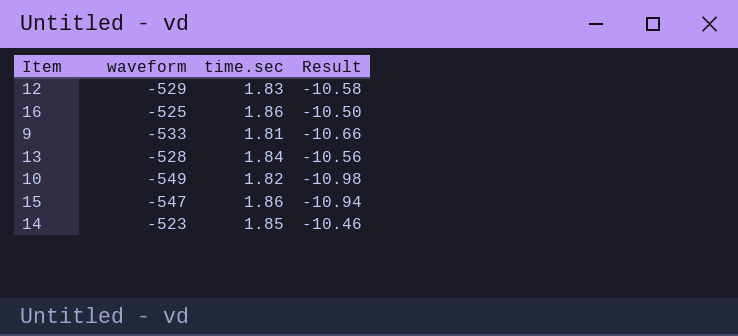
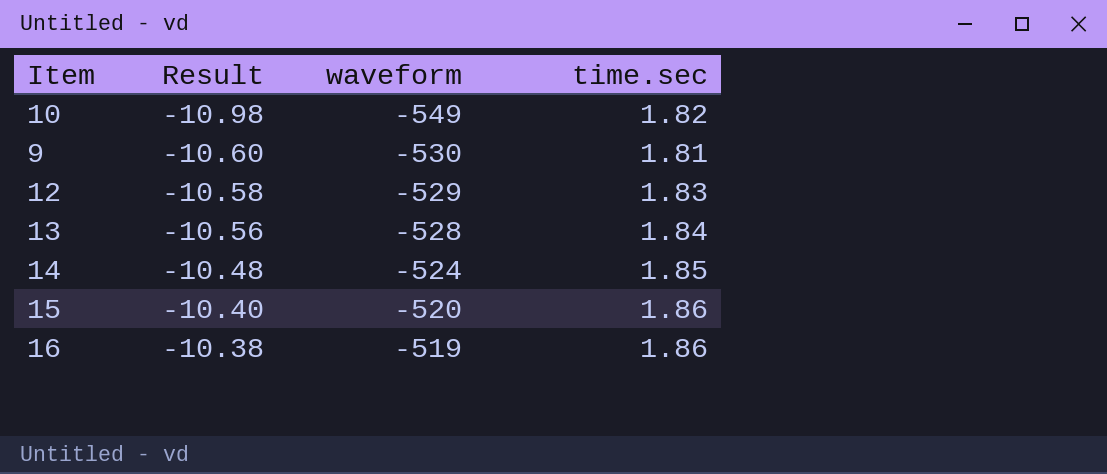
row order: none -> Result ascending
column Result | position: 4 -> 2
9 | Result: -10.66 -> -10.60
9 | waveform: -533 -> -530
14 | Result: -10.46 -> -10.48
14 | waveform: -523 -> -524
15 | Result: -10.94 -> -10.40
15 | waveform: -547 -> -520
16 | Result: -10.50 -> -10.38
16 | waveform: -525 -> -519

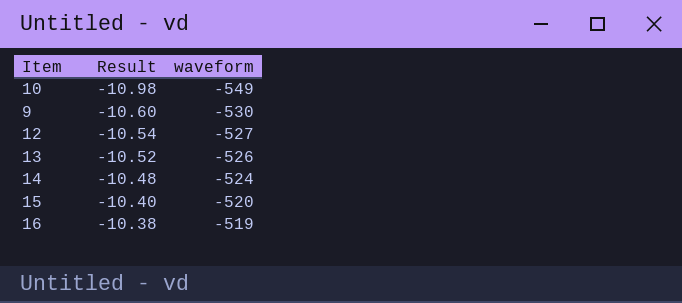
column time.sec | position: 4 -> none
12 | Result: -10.58 -> -10.54
12 | waveform: -529 -> -527
13 | Result: -10.56 -> -10.52
13 | waveform: -528 -> -526

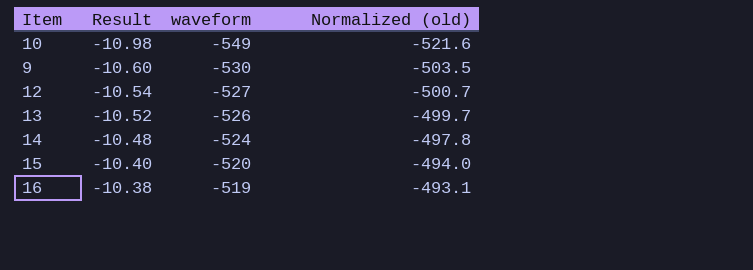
column Normalized (old) | formula: none -> [waveform] * 0.95

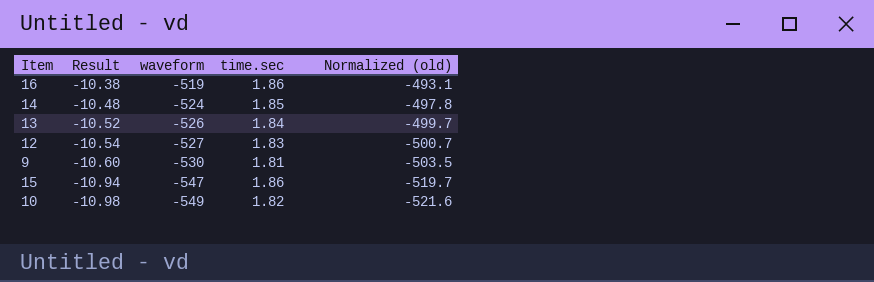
row order: Result ascending -> Result descending
column time.sec | position: none -> 4
15 | Result: -10.40 -> -10.94
15 | waveform: -520 -> -547
15 | Normalized (old): -494.0 -> -519.7

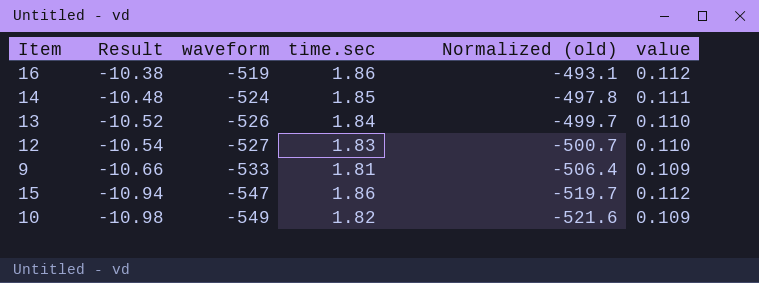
column value | formula: none -> [time.sec] * 0.06
9 | Result: -10.60 -> -10.66
9 | waveform: -530 -> -533
9 | Normalized (old): -503.5 -> -506.4

